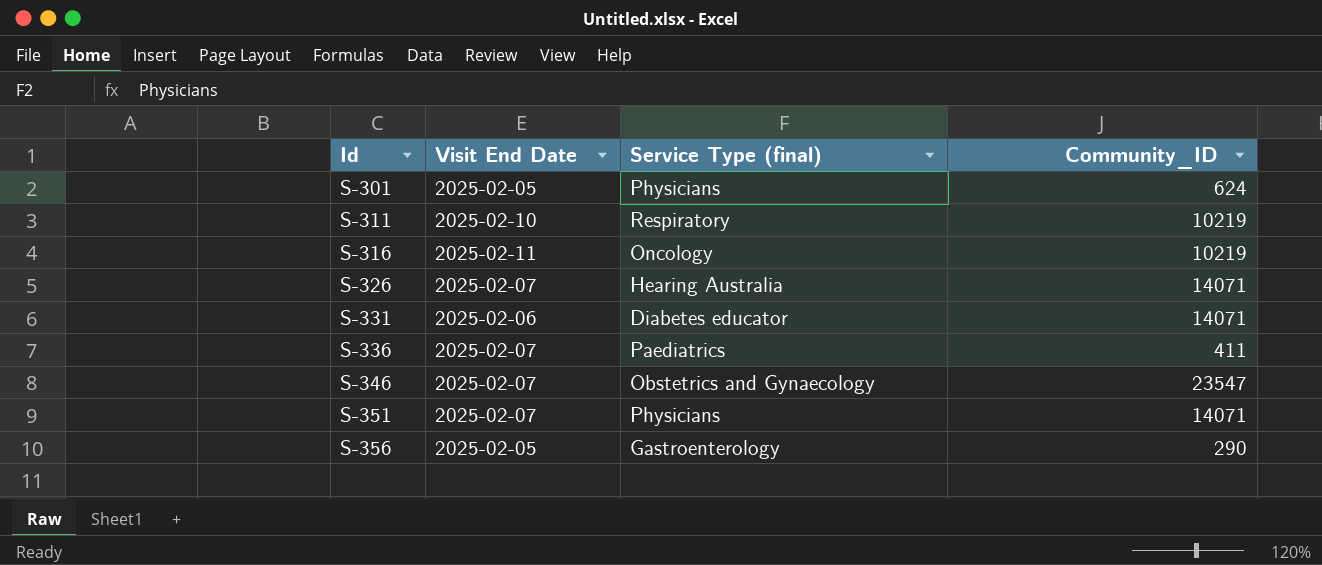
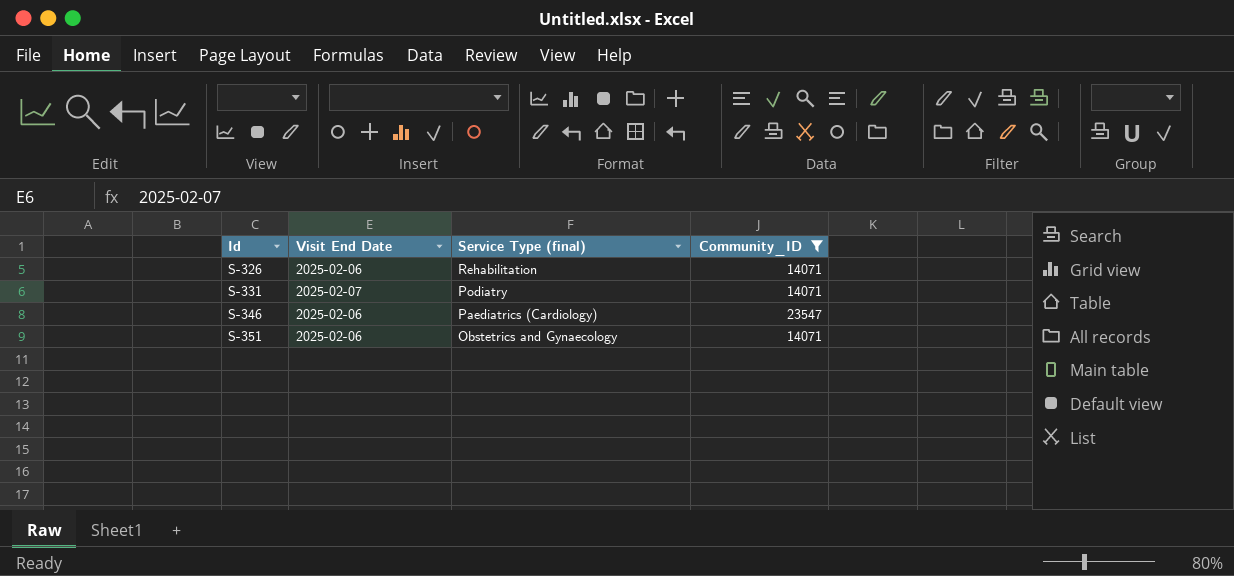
filter: none -> Community_ID >= 14071
S-326 | Visit End Date: 2025-02-07 -> 2025-02-06
S-326 | Service Type (final): Hearing Australia -> Rehabilitation
S-331 | Visit End Date: 2025-02-06 -> 2025-02-07
S-331 | Service Type (final): Diabetes educator -> Podiatry
S-346 | Visit End Date: 2025-02-07 -> 2025-02-06
S-346 | Service Type (final): Obstetrics and Gynaecology -> Paediatrics (Cardiology)
S-351 | Visit End Date: 2025-02-07 -> 2025-02-06
S-351 | Service Type (final): Physicians -> Obstetrics and Gynaecology

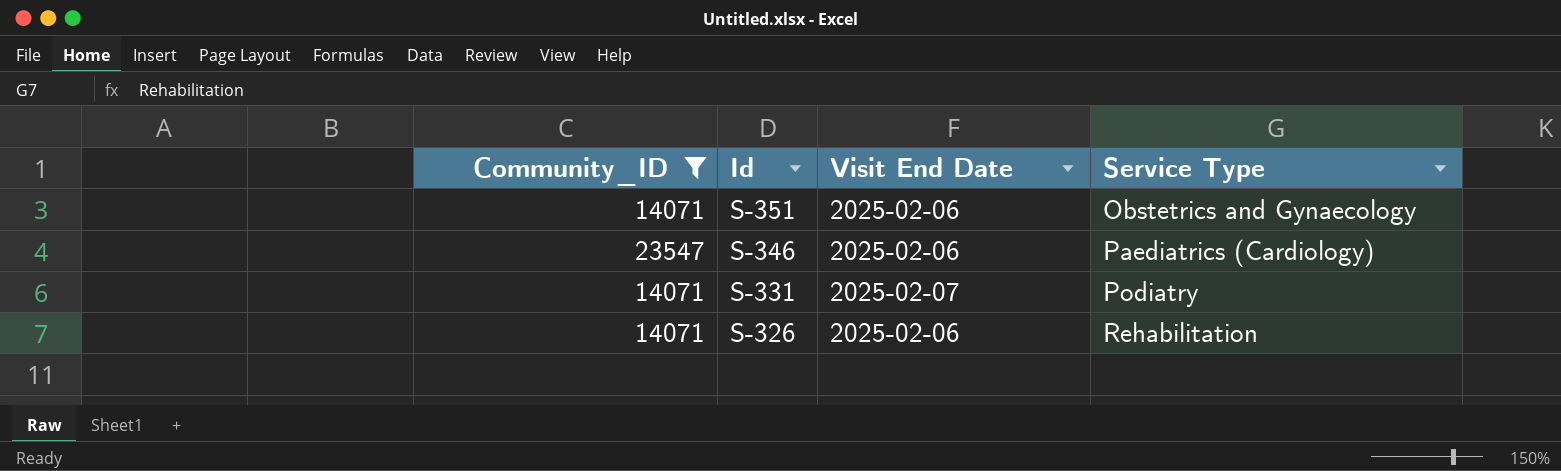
row order: Id ascending -> Id descending
column Community_ID | position: 4 -> 1
column name: Service Type (final) -> Service Type

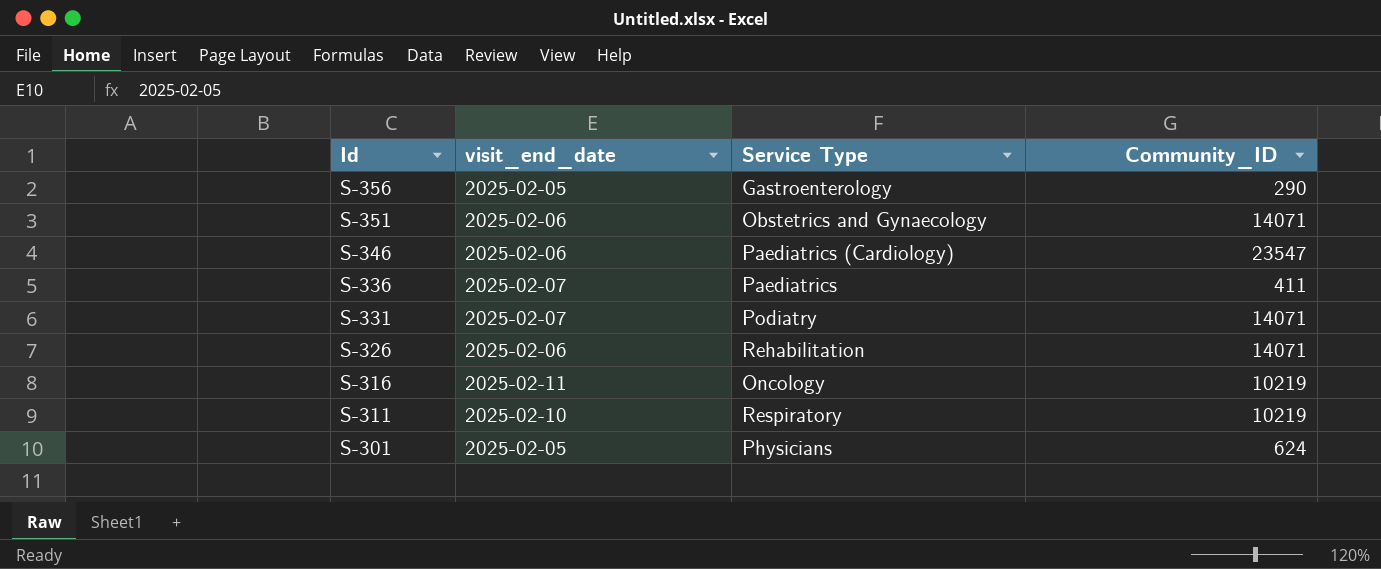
filter: Community_ID >= 14071 -> none
column name: Visit End Date -> visit_end_date
column Community_ID | position: 1 -> 4

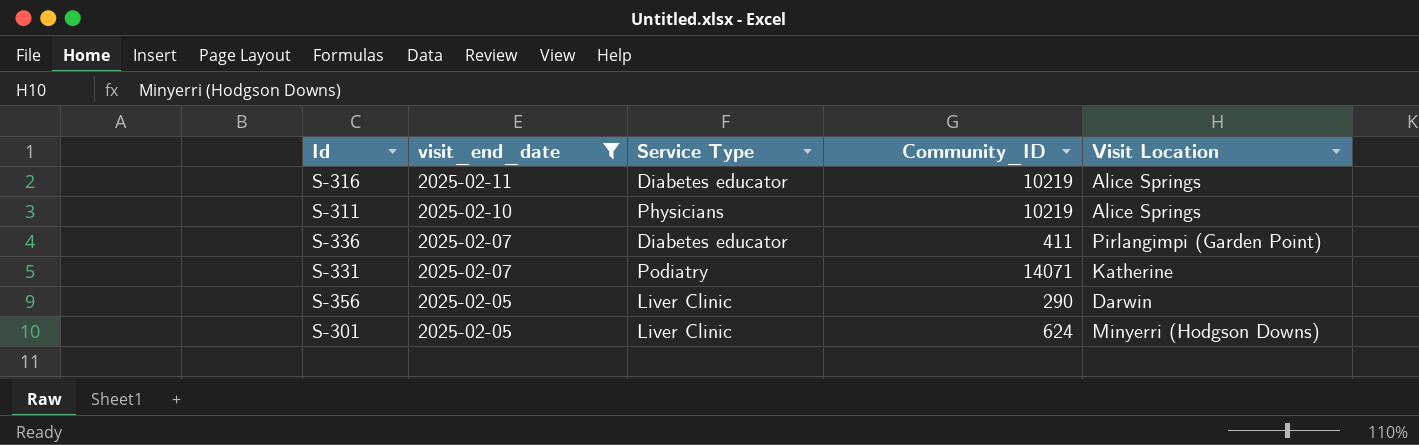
filter: none -> visit_end_date != 2025-02-06
row order: Id descending -> visit_end_date descending
column Visit Location | position: none -> 5
S-316 | Service Type: Oncology -> Diabetes educator
S-311 | Service Type: Respiratory -> Physicians
S-336 | Service Type: Paediatrics -> Diabetes educator
S-356 | Service Type: Gastroenterology -> Liver Clinic
S-301 | Service Type: Physicians -> Liver Clinic

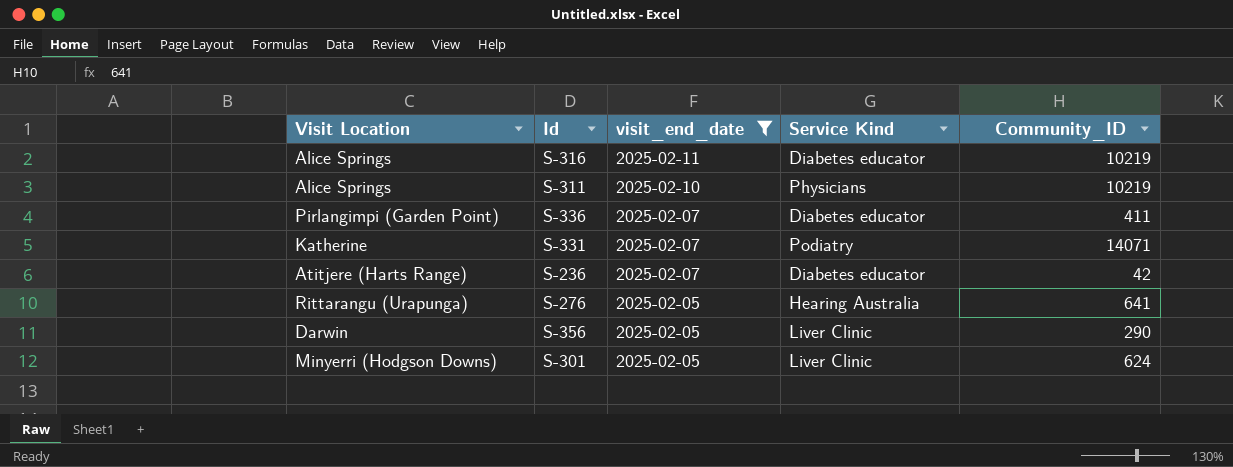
column Visit Location | position: 5 -> 1
column name: Service Type -> Service Kind
row S-236: none -> Atitjere (Harts Range) | 2025-02-07 | Diabetes educator | 42
row S-276: none -> Rittarangu (Urapunga) | 2025-02-05 | Hearing Australia | 641

